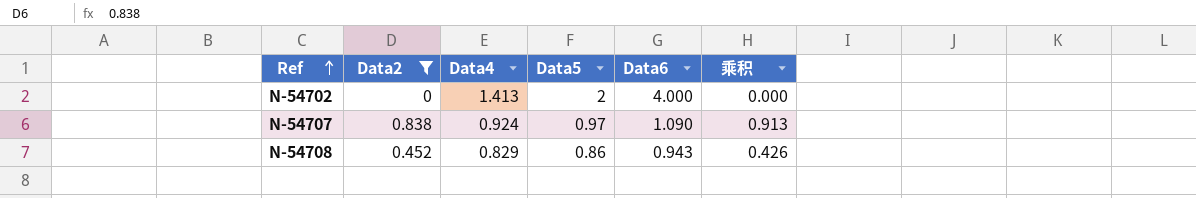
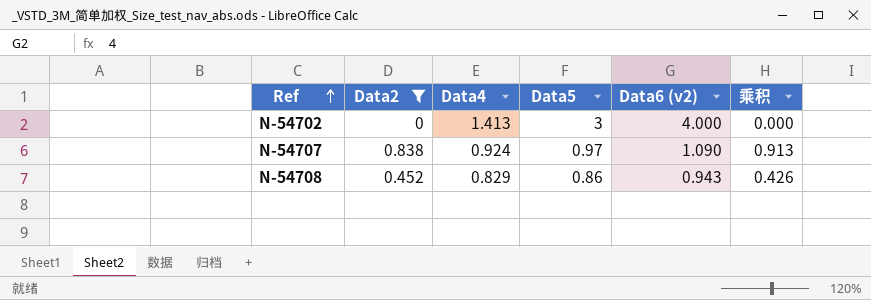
column name: Data6 -> Data6 (v2)
N-54702 | Data5: 2 -> 3

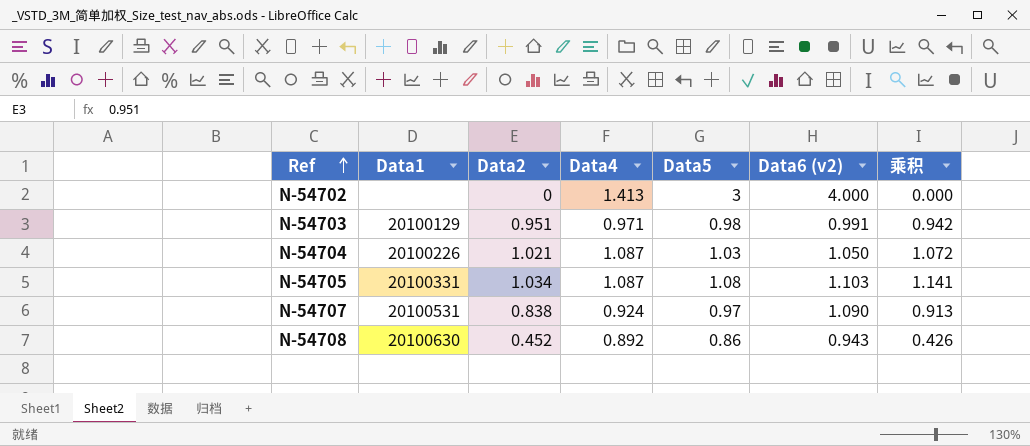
filter: Data2 <= 0.838 -> none
column Data1 | position: none -> 2
N-54708 | Data4: 0.829 -> 0.892

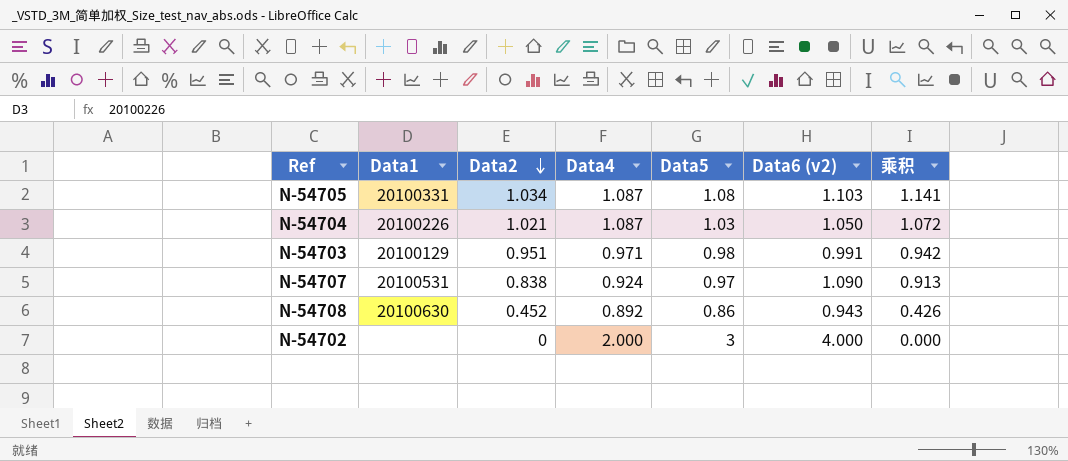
row order: Ref ascending -> Data2 descending
N-54702 | Data4: 1.413 -> 2.000

